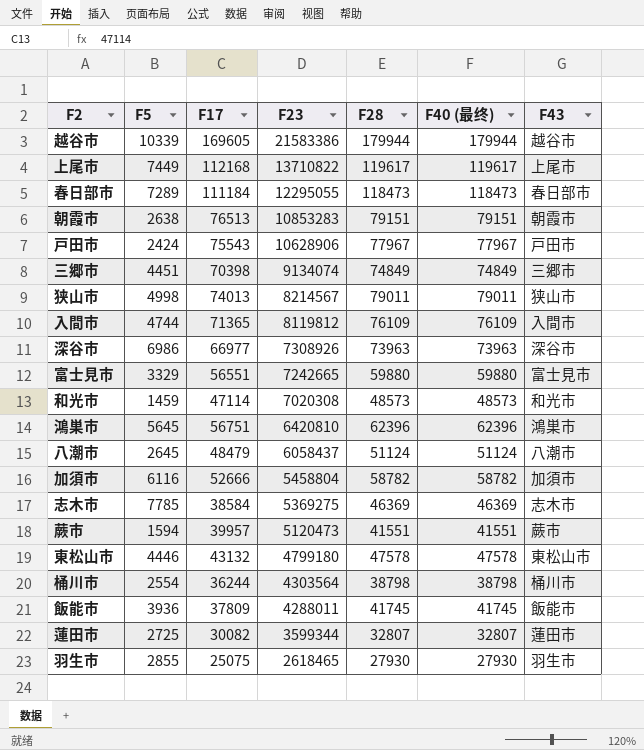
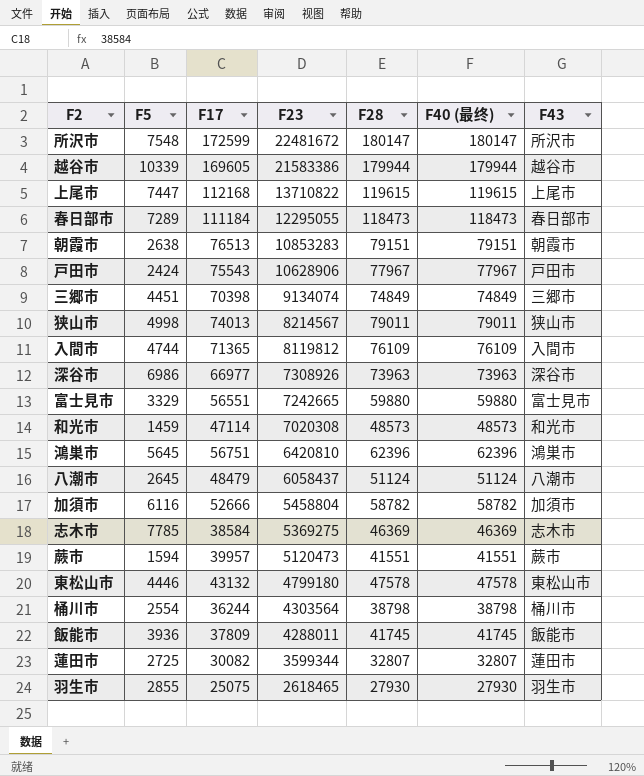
row 所沢市: none -> 7548 | 172599 | 22481672 | 180147 | 180147 | 所沢市
上尾市 | F5: 7449 -> 7447
上尾市 | F28: 119617 -> 119615
上尾市 | F40 (最终): 119617 -> 119615

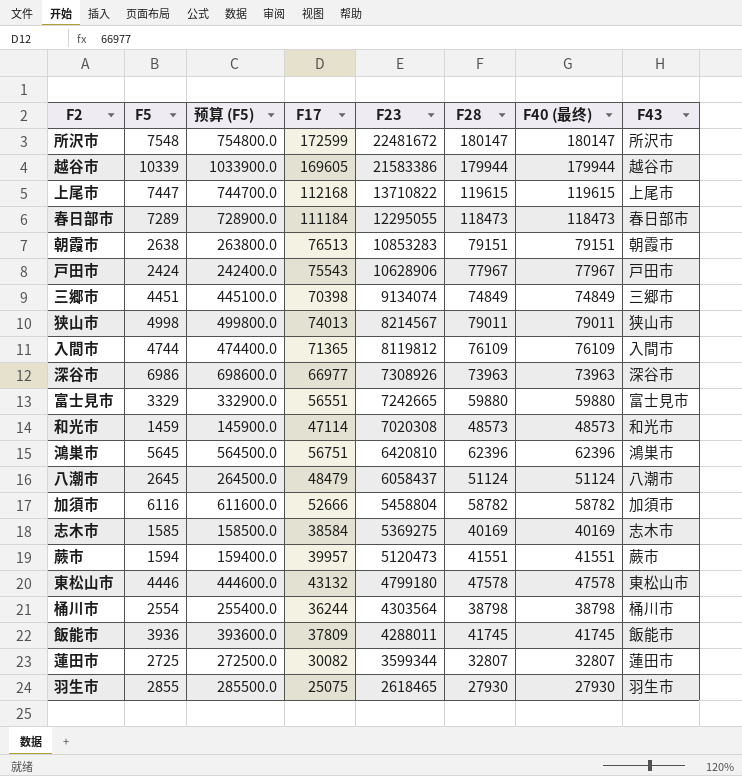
column 预算 (F5) | formula: none -> [F5] * 100
志木市 | F5: 7785 -> 1585
志木市 | F28: 46369 -> 40169
志木市 | F40 (最终): 46369 -> 40169

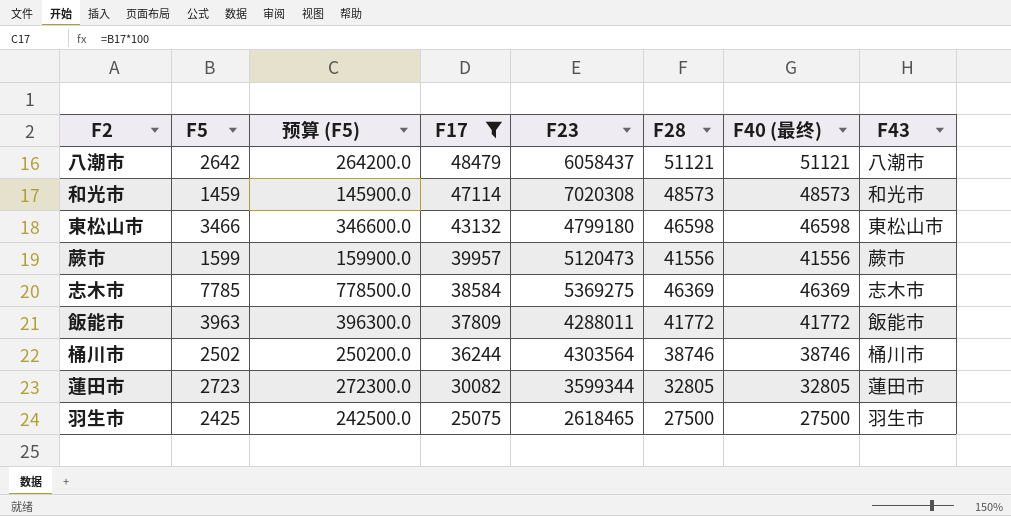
filter: none -> F17 <= 48479
row order: F23 descending -> F17 descending
八潮市 | F5: 2645 -> 2642
八潮市 | 预算 (F5): 264500.0 -> 264200.0
八潮市 | F28: 51124 -> 51121
八潮市 | F40 (最终): 51124 -> 51121
東松山市 | F5: 4446 -> 3466
東松山市 | 预算 (F5): 444600.0 -> 346600.0
東松山市 | F28: 47578 -> 46598
東松山市 | F40 (最终): 47578 -> 46598
蕨市 | F5: 1594 -> 1599
蕨市 | 预算 (F5): 159400.0 -> 159900.0
蕨市 | F28: 41551 -> 41556
蕨市 | F40 (最终): 41551 -> 41556
志木市 | F5: 1585 -> 7785
志木市 | 预算 (F5): 158500.0 -> 778500.0
志木市 | F28: 40169 -> 46369
志木市 | F40 (最终): 40169 -> 46369
飯能市 | F5: 3936 -> 3963
飯能市 | 预算 (F5): 393600.0 -> 396300.0
飯能市 | F28: 41745 -> 41772
飯能市 | F40 (最终): 41745 -> 41772
桶川市 | F5: 2554 -> 2502
桶川市 | 预算 (F5): 255400.0 -> 250200.0
桶川市 | F28: 38798 -> 38746
桶川市 | F40 (最终): 38798 -> 38746
蓮田市 | F5: 2725 -> 2723
蓮田市 | 预算 (F5): 272500.0 -> 272300.0
蓮田市 | F28: 32807 -> 32805
蓮田市 | F40 (最终): 32807 -> 32805
羽生市 | F5: 2855 -> 2425
羽生市 | 预算 (F5): 285500.0 -> 242500.0
羽生市 | F28: 27930 -> 27500
羽生市 | F40 (最终): 27930 -> 27500

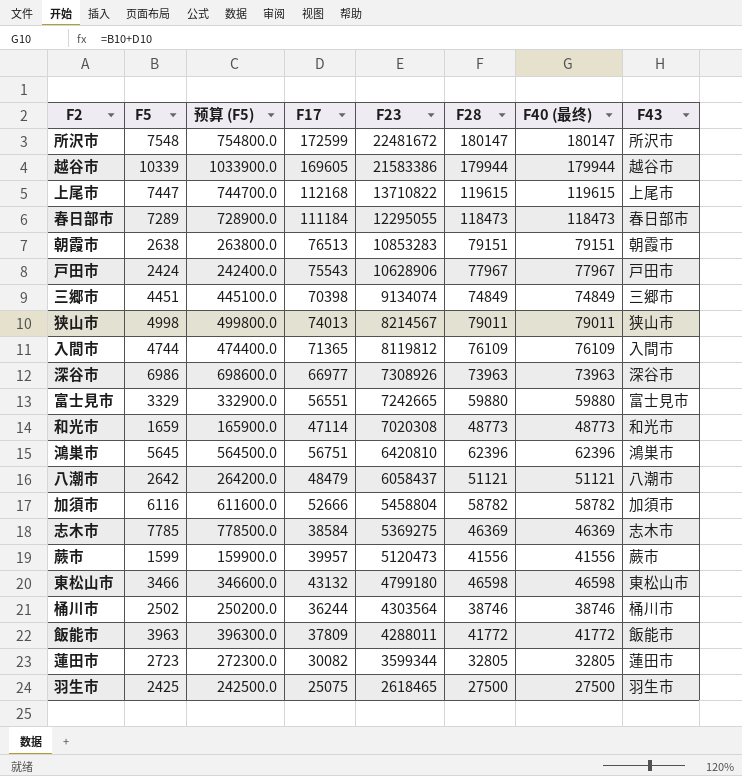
filter: F17 <= 48479 -> none
row order: F17 descending -> F23 descending
和光市 | F5: 1459 -> 1659
和光市 | 预算 (F5): 145900.0 -> 165900.0
和光市 | F28: 48573 -> 48773
和光市 | F40 (最终): 48573 -> 48773

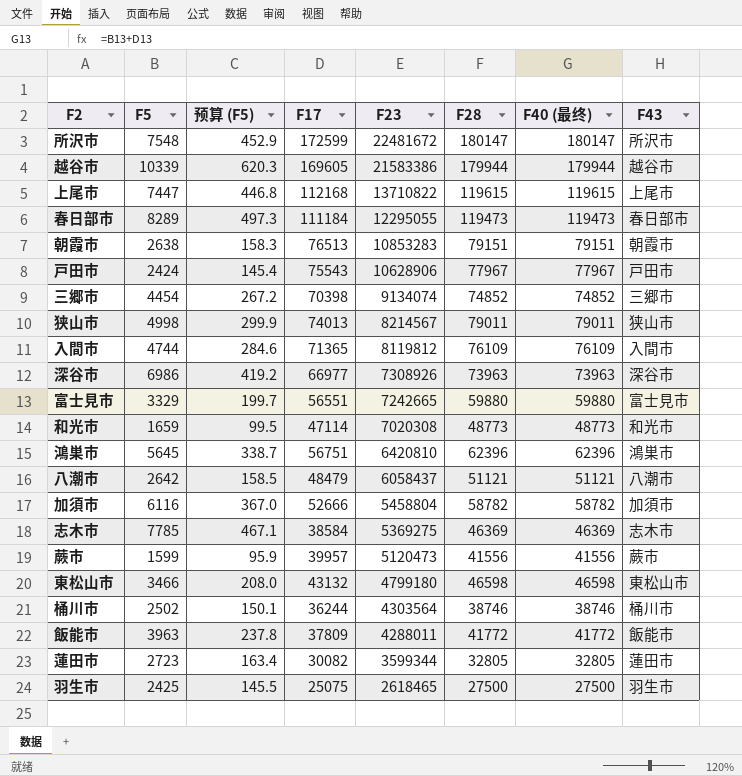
column 预算 (F5) | formula: [F5] * 100 -> [F5] * 0.06
春日部市 | F5: 7289 -> 8289
春日部市 | F28: 118473 -> 119473
春日部市 | F40 (最终): 118473 -> 119473
三郷市 | F5: 4451 -> 4454
三郷市 | F28: 74849 -> 74852
三郷市 | F40 (最终): 74849 -> 74852

